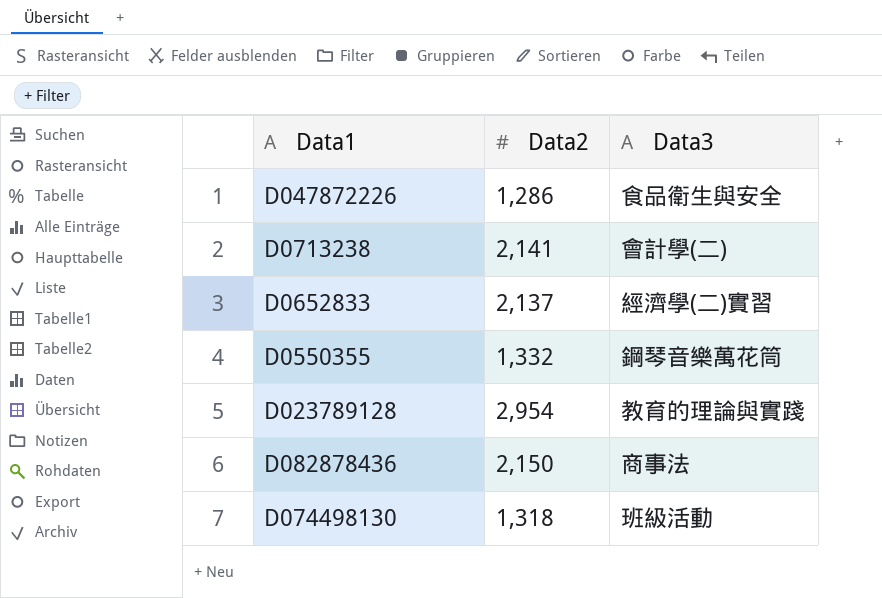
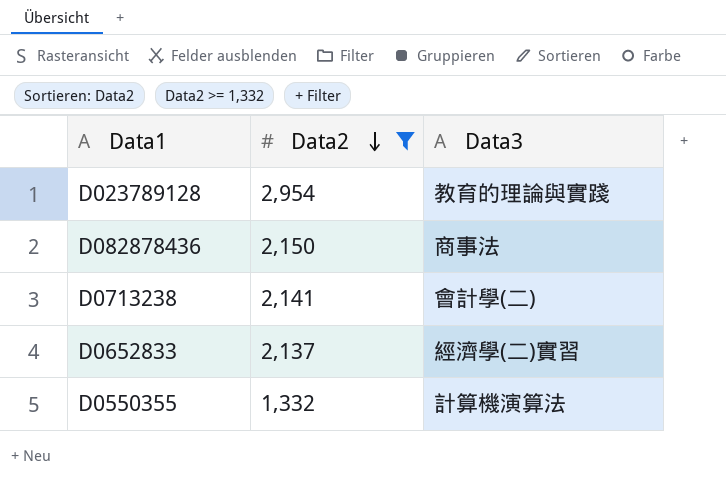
filter: none -> Data2 >= 1,332
row order: none -> Data2 descending
D0550355 | Data3: 鋼琴音樂萬花筒 -> 計算機演算法

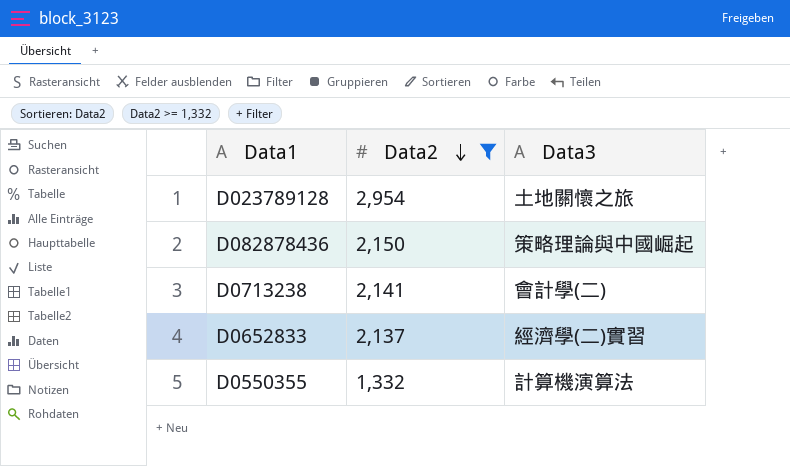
D023789128 | Data3: 教育的理論與實踐 -> 土地關懷之旅
D082878436 | Data3: 商事法 -> 策略理論與中國崛起

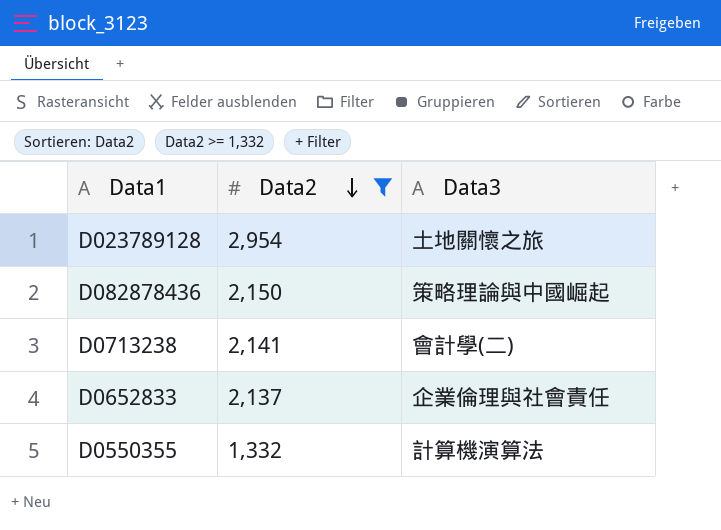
D0652833 | Data3: 經濟學(二)實習 -> 企業倫理與社會責任

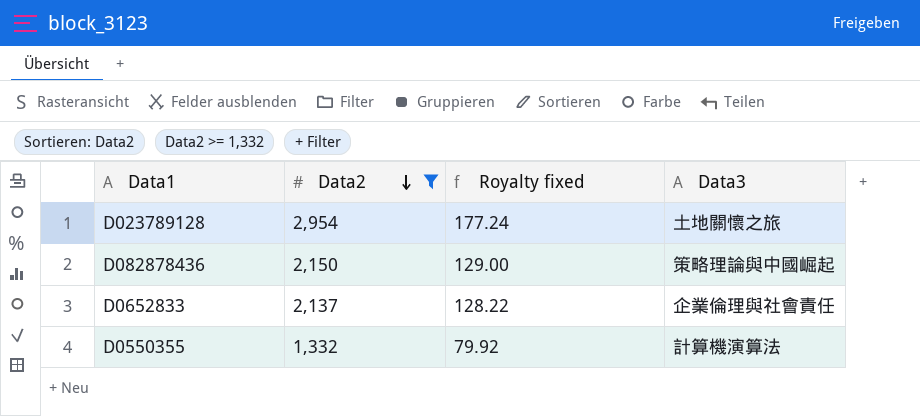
column Royalty fixed | formula: none -> [Data2] * 0.06
row D0713238: 2,141 | 會計學(二) -> none

